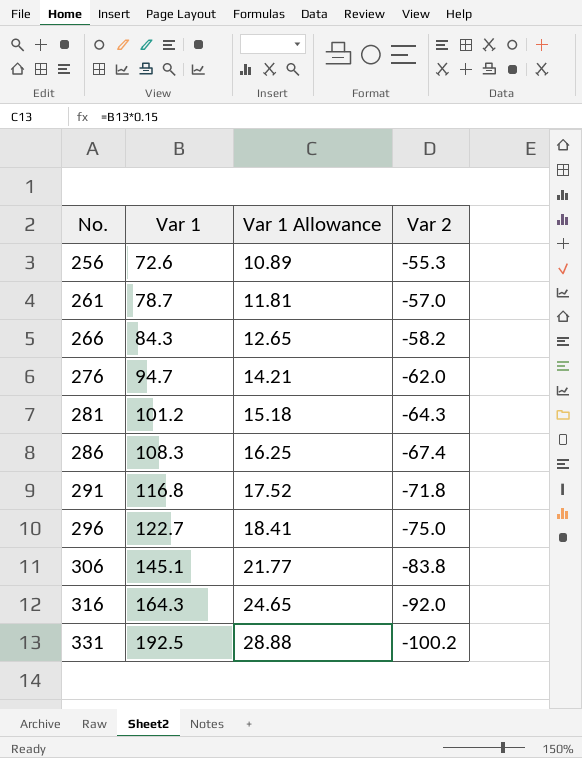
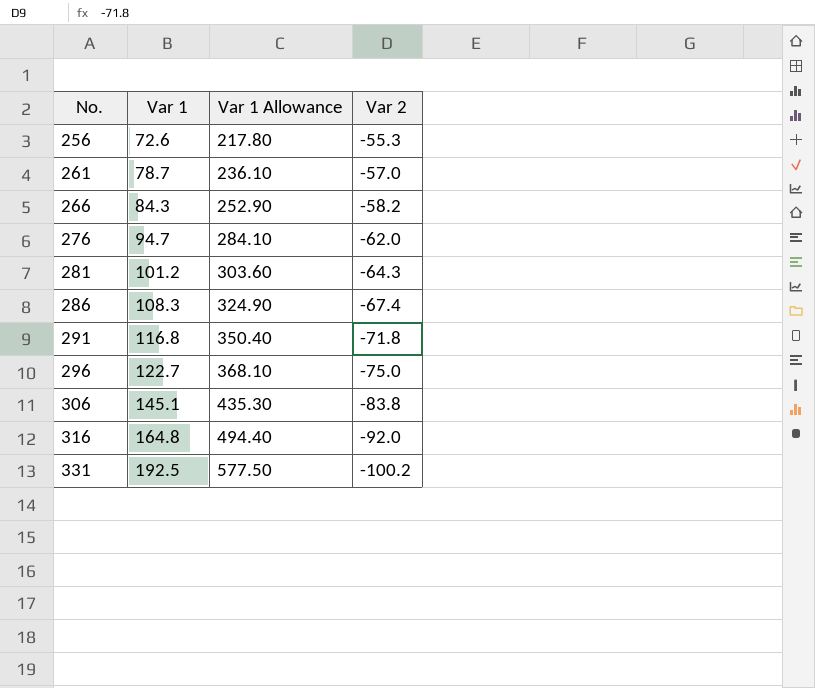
column Var 1 Allowance | formula: [Var 1] * 0.15 -> [Var 1] * 3
316 | Var 1: 164.3 -> 164.8

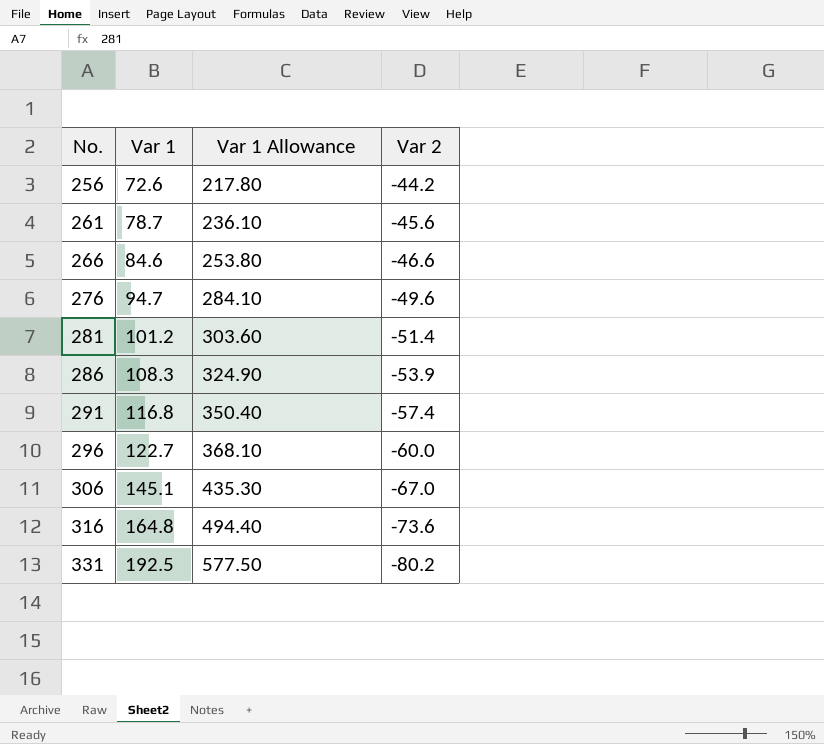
256 | Var 2: -55.3 -> -44.2
261 | Var 2: -57.0 -> -45.6
266 | Var 1: 84.3 -> 84.6
266 | Var 1 Allowance: 252.90 -> 253.80
266 | Var 2: -58.2 -> -46.6
276 | Var 2: -62.0 -> -49.6
281 | Var 2: -64.3 -> -51.4
286 | Var 2: -67.4 -> -53.9
291 | Var 2: -71.8 -> -57.4
296 | Var 2: -75.0 -> -60.0
306 | Var 2: -83.8 -> -67.0
316 | Var 2: -92.0 -> -73.6
331 | Var 2: -100.2 -> -80.2

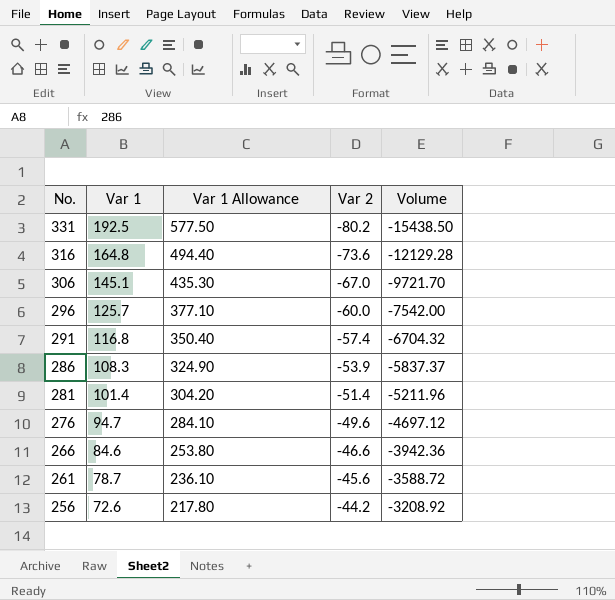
row order: No. ascending -> No. descending
column Volume | formula: none -> [Var 1] * [Var 2]
296 | Var 1: 122.7 -> 125.7
296 | Var 1 Allowance: 368.10 -> 377.10
281 | Var 1: 101.2 -> 101.4
281 | Var 1 Allowance: 303.60 -> 304.20

